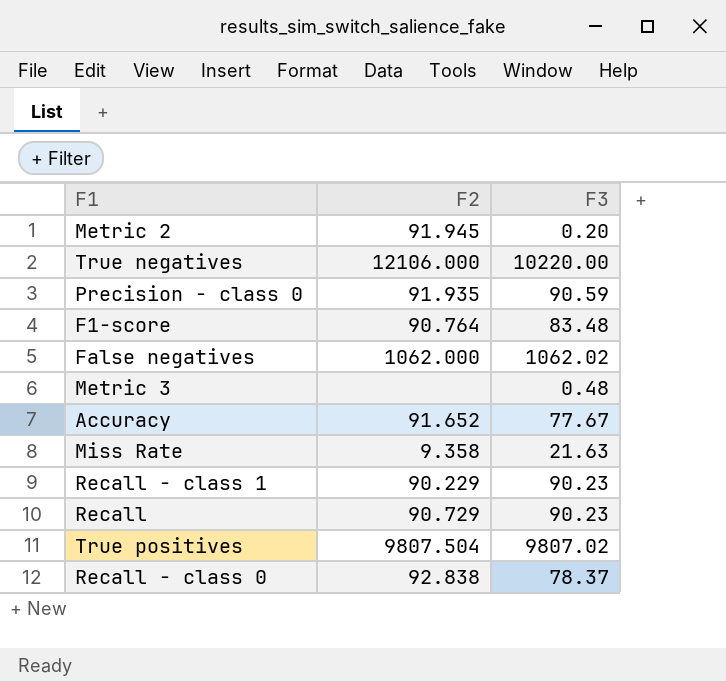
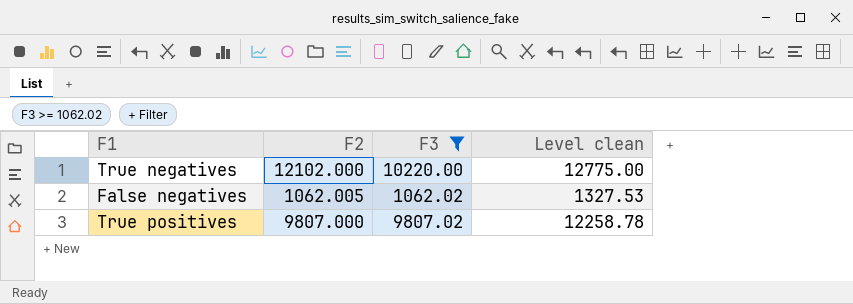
filter: none -> F3 >= 1062.02
column Level clean | formula: none -> [F3] * 1.25
True negatives | F2: 12106.000 -> 12102.000
False negatives | F2: 1062.000 -> 1062.005
True positives | F2: 9807.504 -> 9807.000

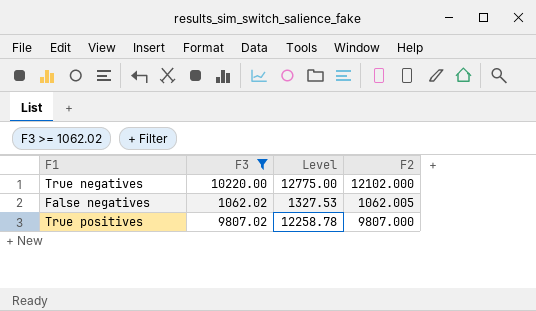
column name: Level clean -> Level
column F2 | position: 2 -> 4

